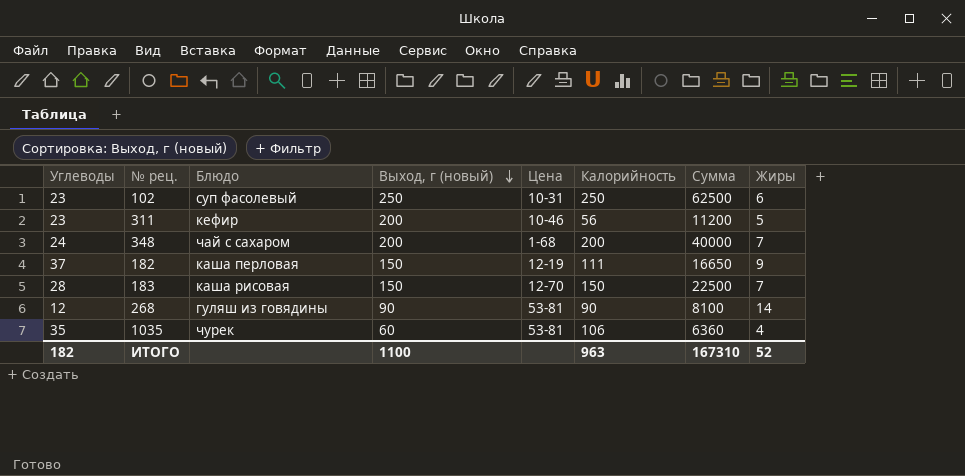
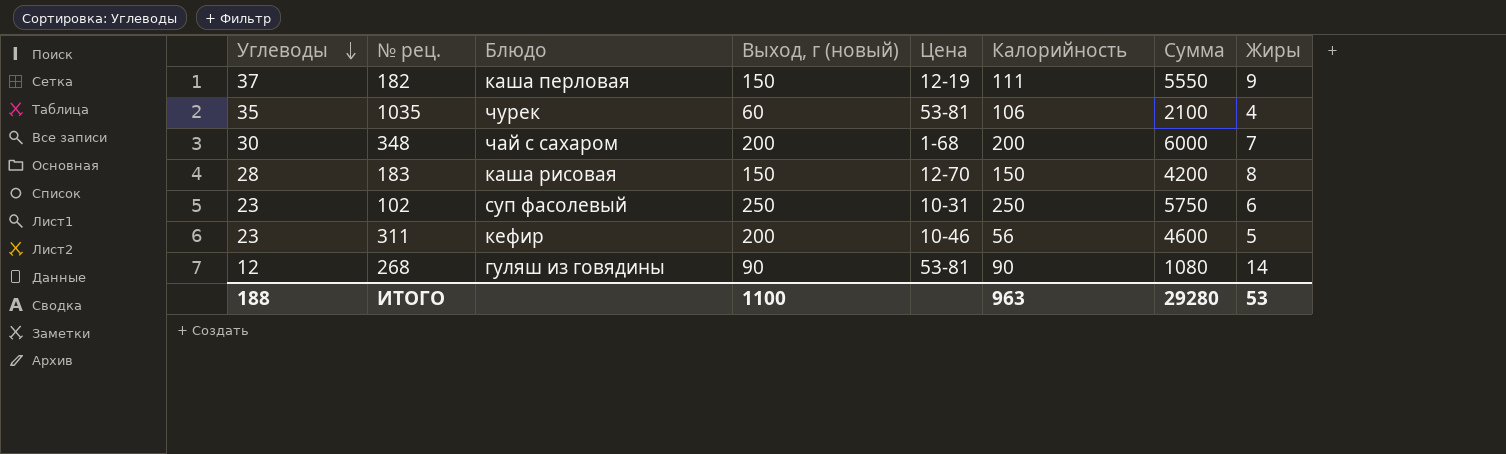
row order: Выход, г (новый) descending -> Углеводы descending
column Сумма | formula: [Выход, г (новый)] * [Калорийность] -> [Углеводы] * [Выход, г (новый)]
348 | Углеводы: 24 -> 30
183 | Жиры: 7 -> 8
ИТОГО | Углеводы: 182 -> 188
ИТОГО | Сумма: 167310 -> 29280
ИТОГО | Жиры: 52 -> 53

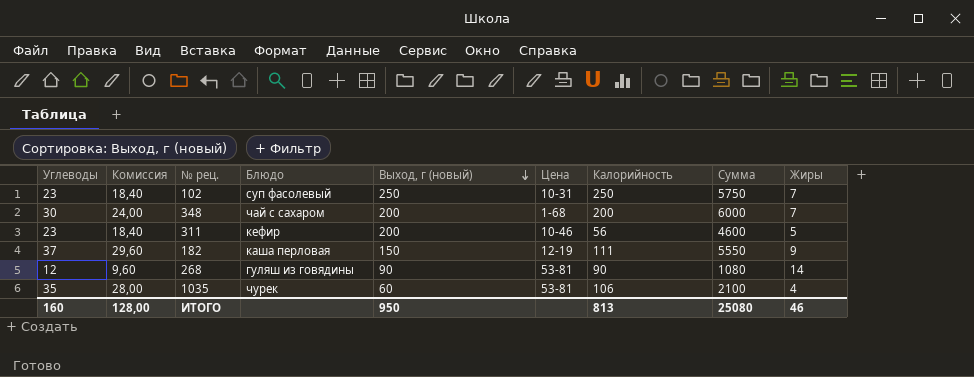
row order: Углеводы descending -> Выход, г (новый) descending
column Комиссия | formula: none -> [Углеводы] * 0,8
row 183: 28 | каша рисовая | 150 | 12-70 | 150 | 4200 | 8 -> none
102 | Жиры: 6 -> 7
ИТОГО | Углеводы: 188 -> 160
ИТОГО | Выход, г (новый): 1100 -> 950
ИТОГО | Калорийность: 963 -> 813
ИТОГО | Сумма: 29280 -> 25080
ИТОГО | Жиры: 53 -> 46

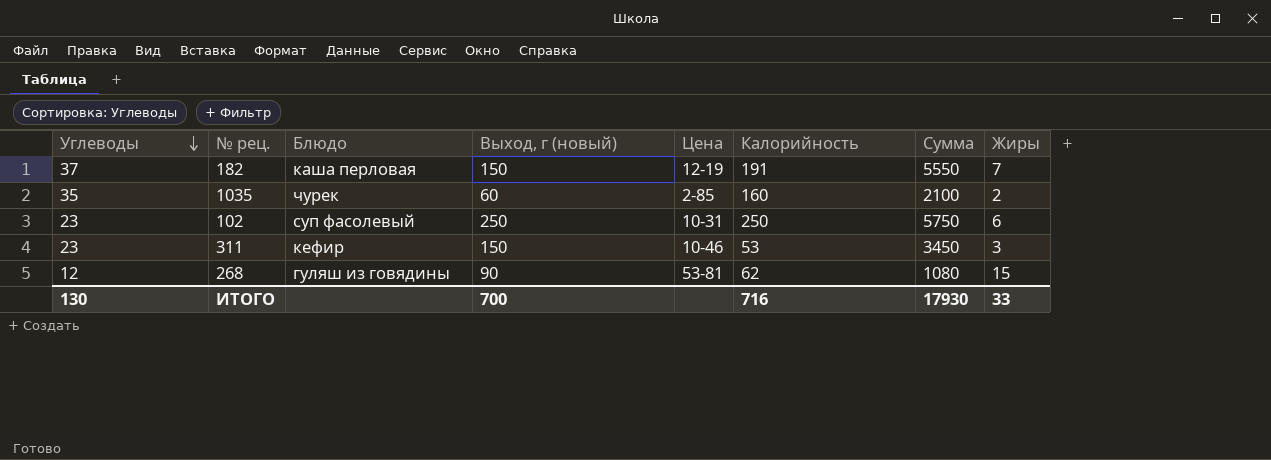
row order: Выход, г (новый) descending -> Углеводы descending
column Комиссия | formula: [Углеводы] * 0,8 -> none
row 348: 30 | 24,00 | чай с сахаром | 200 | 1-68 | 200 | 6000 | 7 -> none
182 | Калорийность: 111 -> 191
182 | Жиры: 9 -> 7
1035 | Цена: 53-81 -> 2-85
1035 | Калорийность: 106 -> 160
1035 | Жиры: 4 -> 2
102 | Жиры: 7 -> 6
311 | Выход, г (новый): 200 -> 150
311 | Калорийность: 56 -> 53
311 | Сумма: 4600 -> 3450
311 | Жиры: 5 -> 3
268 | Калорийность: 90 -> 62
268 | Жиры: 14 -> 15
ИТОГО | Углеводы: 160 -> 130
ИТОГО | Выход, г (новый): 950 -> 700
ИТОГО | Калорийность: 813 -> 716
ИТОГО | Сумма: 25080 -> 17930
ИТОГО | Жиры: 46 -> 33

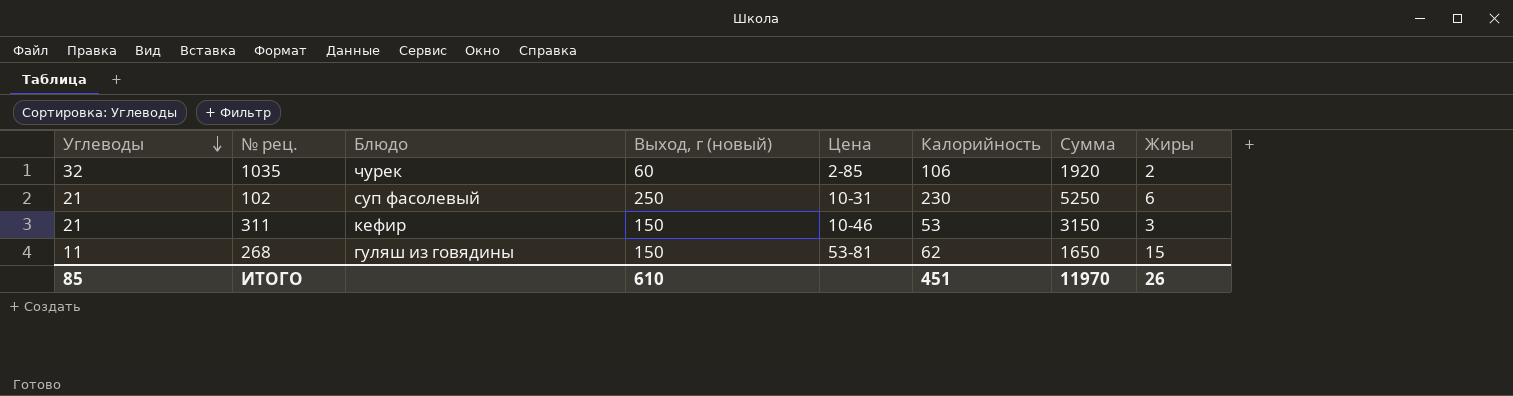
row 182: 37 | каша перловая | 150 | 12-19 | 191 | 5550 | 7 -> none
1035 | Углеводы: 35 -> 32
1035 | Калорийность: 160 -> 106
1035 | Сумма: 2100 -> 1920
102 | Углеводы: 23 -> 21
102 | Калорийность: 250 -> 230
102 | Сумма: 5750 -> 5250
311 | Углеводы: 23 -> 21
311 | Сумма: 3450 -> 3150
268 | Углеводы: 12 -> 11
268 | Выход, г (новый): 90 -> 150
268 | Сумма: 1080 -> 1650
ИТОГО | Углеводы: 130 -> 85
ИТОГО | Выход, г (новый): 700 -> 610
ИТОГО | Калорийность: 716 -> 451
ИТОГО | Сумма: 17930 -> 11970
ИТОГО | Жиры: 33 -> 26

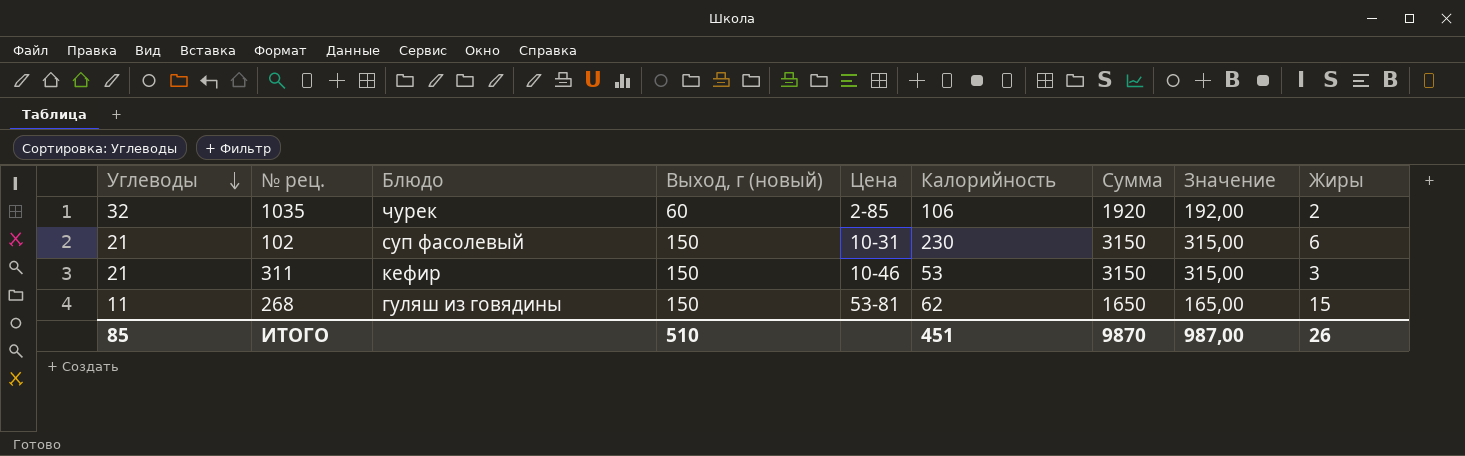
column Значение | formula: none -> [Сумма] * 0,1
102 | Выход, г (новый): 250 -> 150
102 | Сумма: 5250 -> 3150
ИТОГО | Выход, г (новый): 610 -> 510
ИТОГО | Сумма: 11970 -> 9870

